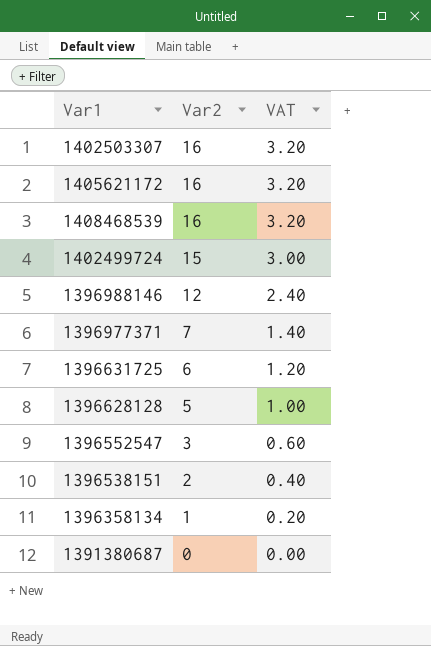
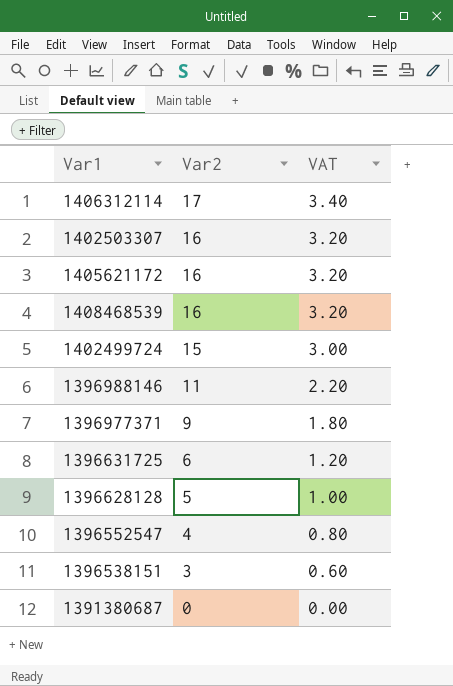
row 1396358134: 1 | 0.20 -> none
row 1406312114: none -> 17 | 3.40
1396988146 | Var2: 12 -> 11
1396988146 | VAT: 2.40 -> 2.20
1396977371 | Var2: 7 -> 9
1396977371 | VAT: 1.40 -> 1.80
1396552547 | Var2: 3 -> 4
1396552547 | VAT: 0.60 -> 0.80
1396538151 | Var2: 2 -> 3
1396538151 | VAT: 0.40 -> 0.60

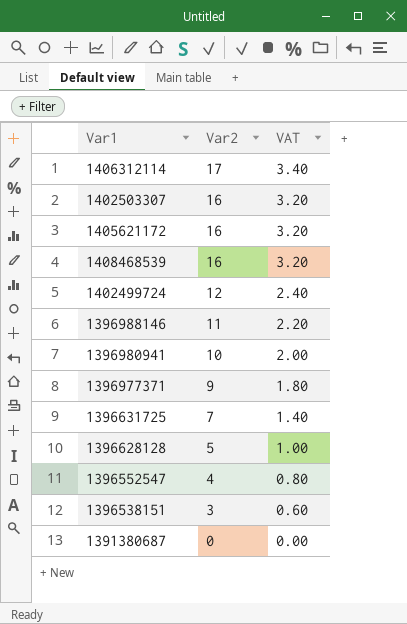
1402499724 | Var2: 15 -> 12
1402499724 | VAT: 3.00 -> 2.40
row 1396980941: none -> 10 | 2.00
1396631725 | Var2: 6 -> 7
1396631725 | VAT: 1.20 -> 1.40

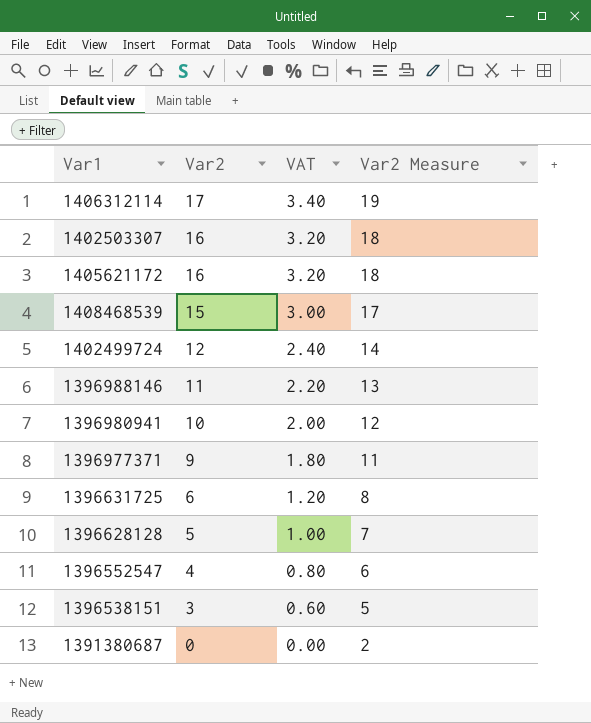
column Var2 Measure | formula: none -> [Var2] + 2
1408468539 | Var2: 16 -> 15
1408468539 | VAT: 3.20 -> 3.00
1396631725 | Var2: 7 -> 6
1396631725 | VAT: 1.40 -> 1.20

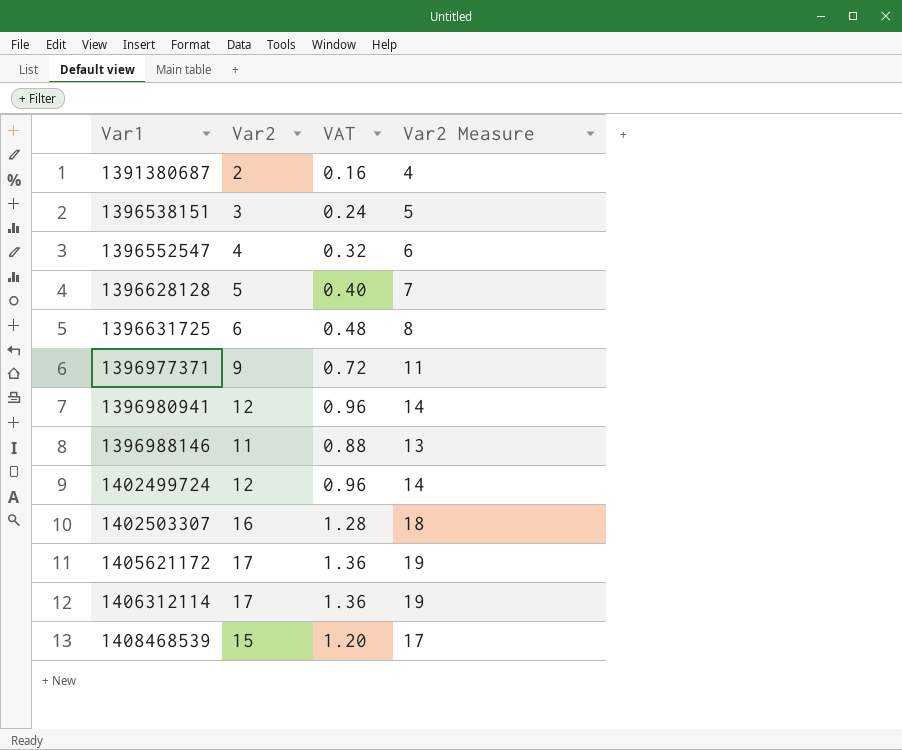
row order: Var2 descending -> Var1 ascending
column VAT | formula: [Var2] * 0.2 -> [Var2] * 0.08
1391380687 | Var2: 0 -> 2
1391380687 | Var2 Measure: 2 -> 4
1396980941 | Var2: 10 -> 12
1396980941 | Var2 Measure: 12 -> 14
1405621172 | Var2: 16 -> 17
1405621172 | Var2 Measure: 18 -> 19

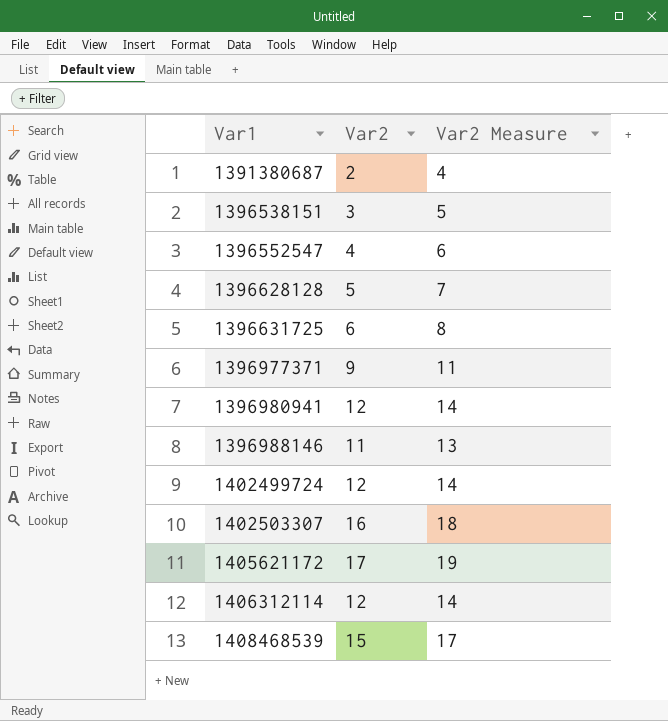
column VAT | formula: [Var2] * 0.08 -> none
1406312114 | Var2: 17 -> 12
1406312114 | Var2 Measure: 19 -> 14

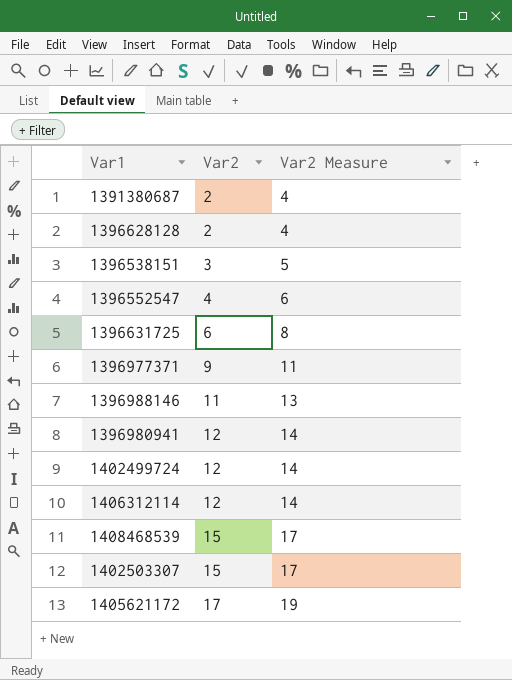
row order: Var1 ascending -> Var2 ascending
1396628128 | Var2: 5 -> 2
1396628128 | Var2 Measure: 7 -> 4
1402503307 | Var2: 16 -> 15
1402503307 | Var2 Measure: 18 -> 17

